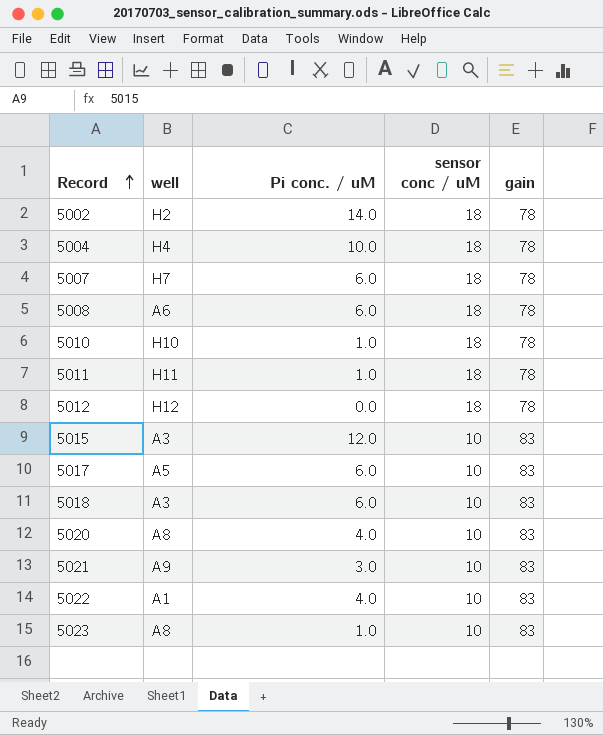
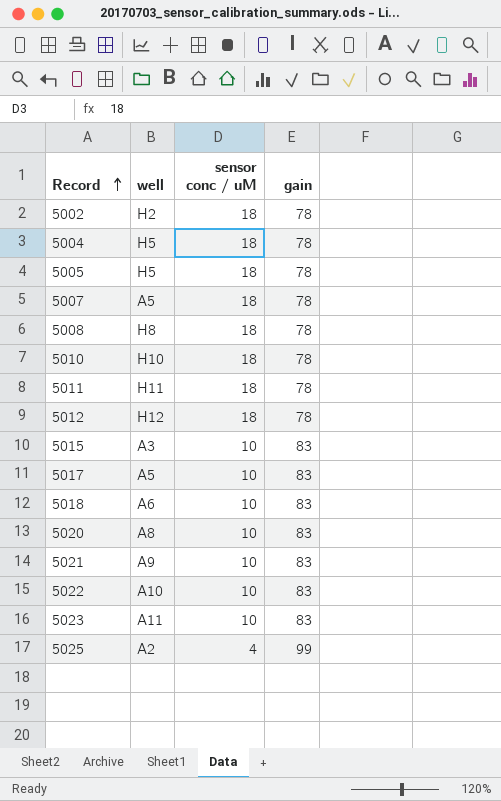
column Pi conc. / uM | position: 3 -> none
5004 | well: H4 -> H5
row 5005: none -> H5 | 18 | 78
5007 | well: H7 -> A5
5008 | well: A6 -> H8
5018 | well: A3 -> A6
5022 | well: A1 -> A10
5023 | well: A8 -> A11
row 5025: none -> A2 | 4 | 99

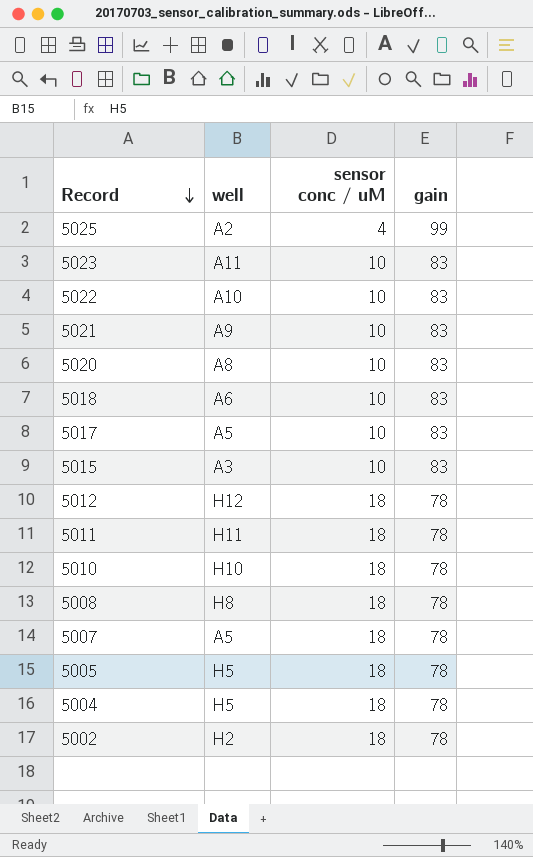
row order: Record ascending -> Record descending

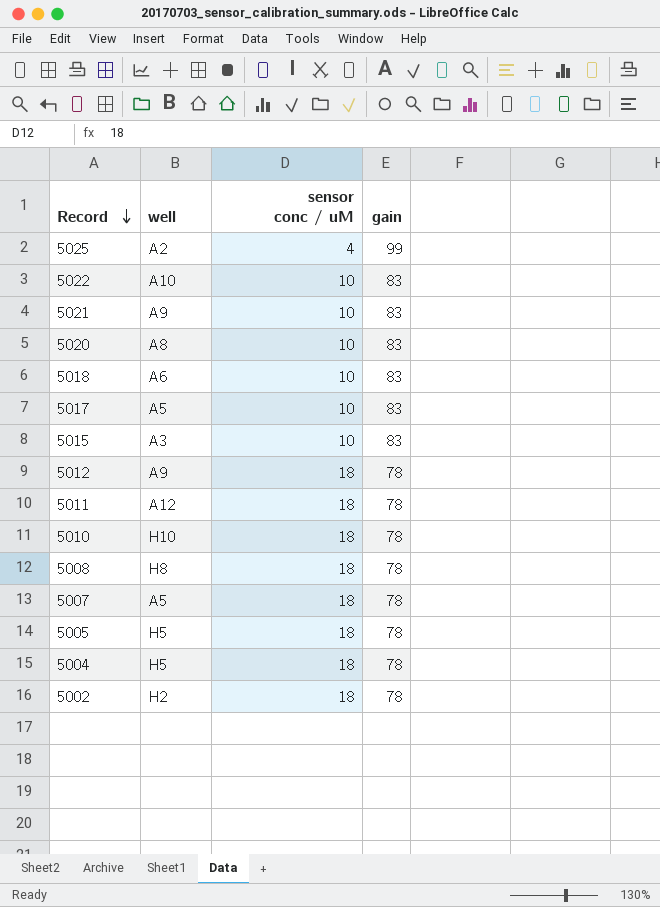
row 5023: A11 | 10 | 83 -> none
5012 | well: H12 -> A9
5011 | well: H11 -> A12

